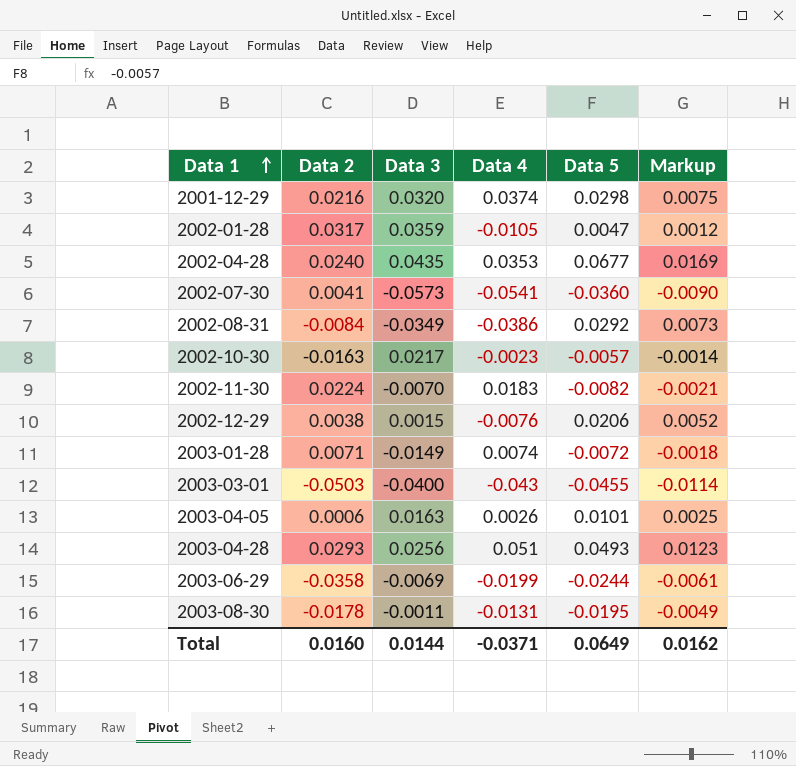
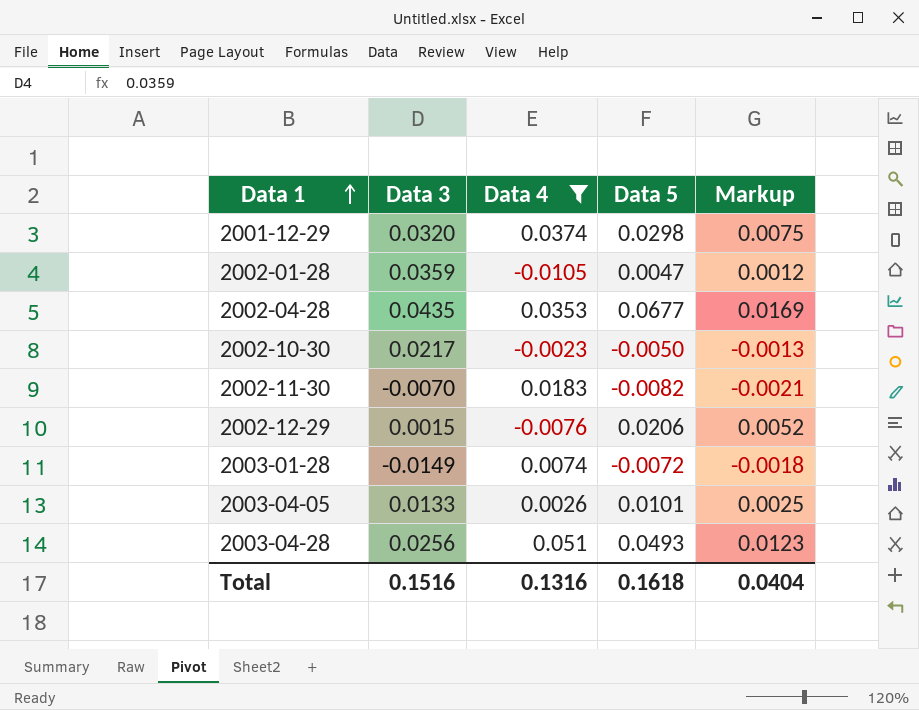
filter: none -> Data 4 >= -0.0105
column Data 2 | position: 2 -> none
2002-10-30 | Data 5: -0.0057 -> -0.0050
2002-10-30 | Markup: -0.0014 -> -0.0013
2003-04-05 | Data 3: 0.0163 -> 0.0133
Total | Data 3: 0.0144 -> 0.1516
Total | Data 4: -0.0371 -> 0.1316
Total | Data 5: 0.0649 -> 0.1618
Total | Markup: 0.0162 -> 0.0404

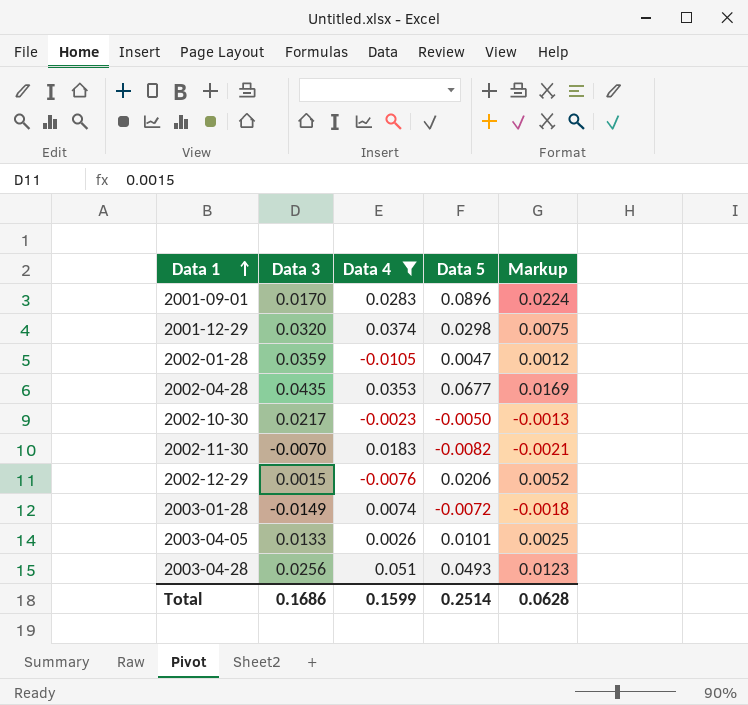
row 2001-09-01: none -> 0.0170 | 0.0283 | 0.0896 | 0.0224
Total | Data 3: 0.1516 -> 0.1686
Total | Data 4: 0.1316 -> 0.1599
Total | Data 5: 0.1618 -> 0.2514
Total | Markup: 0.0404 -> 0.0628

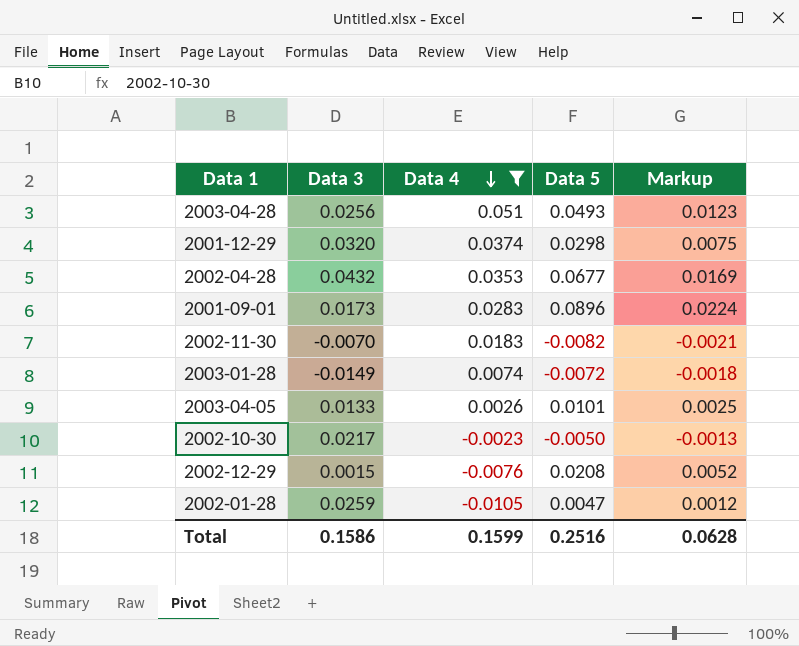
row order: Data 1 ascending -> Data 4 descending
2002-04-28 | Data 3: 0.0435 -> 0.0432
2001-09-01 | Data 3: 0.0170 -> 0.0173
2002-12-29 | Data 5: 0.0206 -> 0.0208
2002-01-28 | Data 3: 0.0359 -> 0.0259
Total | Data 3: 0.1686 -> 0.1586
Total | Data 5: 0.2514 -> 0.2516

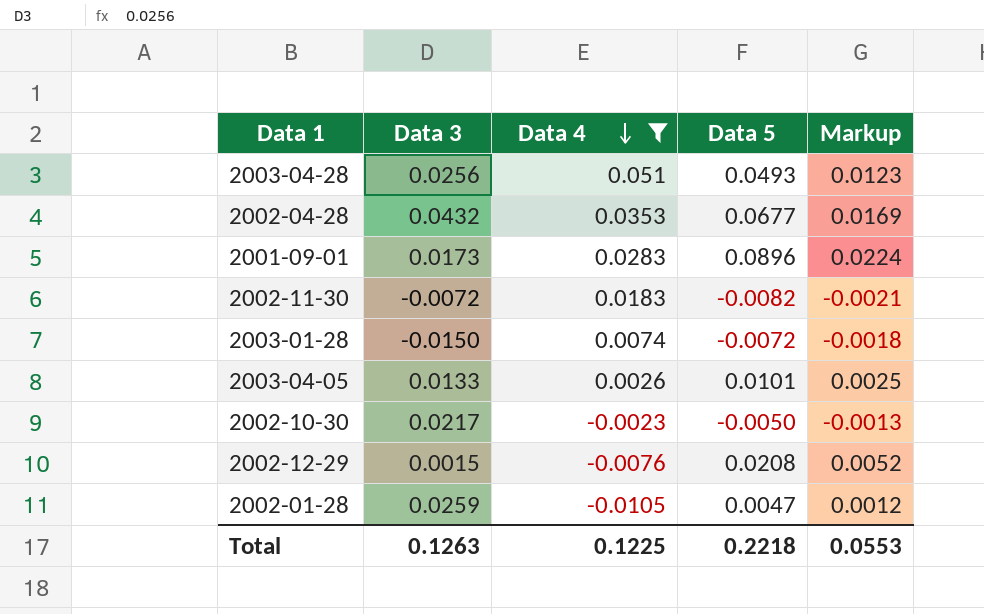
row 2001-12-29: 0.0320 | 0.0374 | 0.0298 | 0.0075 -> none
2002-11-30 | Data 3: -0.0070 -> -0.0072
2003-01-28 | Data 3: -0.0149 -> -0.0150
Total | Data 3: 0.1586 -> 0.1263
Total | Data 4: 0.1599 -> 0.1225
Total | Data 5: 0.2516 -> 0.2218
Total | Markup: 0.0628 -> 0.0553

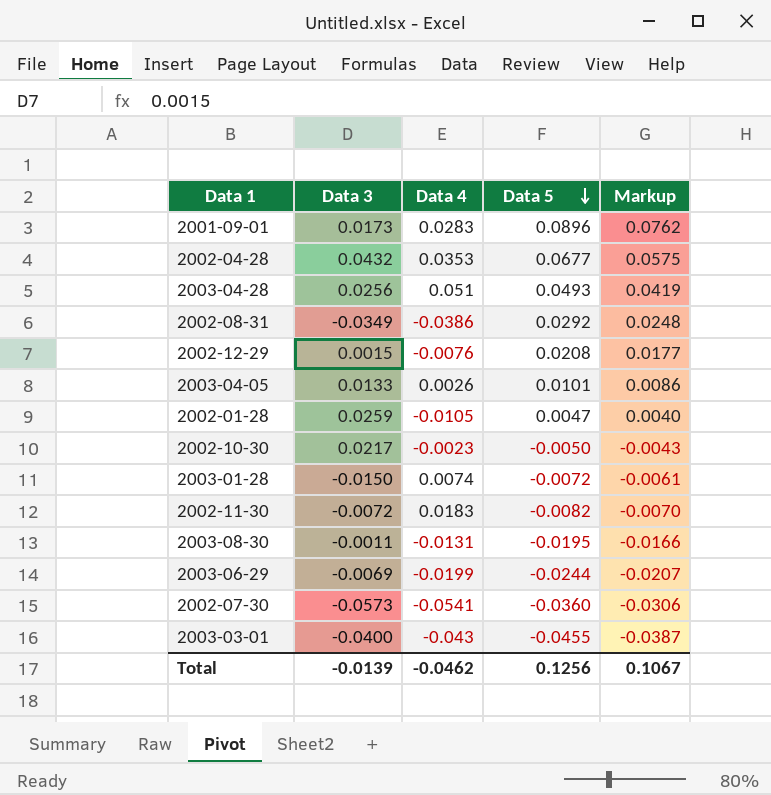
filter: Data 4 >= -0.0105 -> none
row order: Data 4 descending -> Data 5 descending
column Markup | formula: [Data 5] * 0.25 -> [Data 5] * 0.85
Total | Data 3: 0.1263 -> -0.0139
Total | Data 4: 0.1225 -> -0.0462
Total | Data 5: 0.2218 -> 0.1256
Total | Markup: 0.0553 -> 0.1067

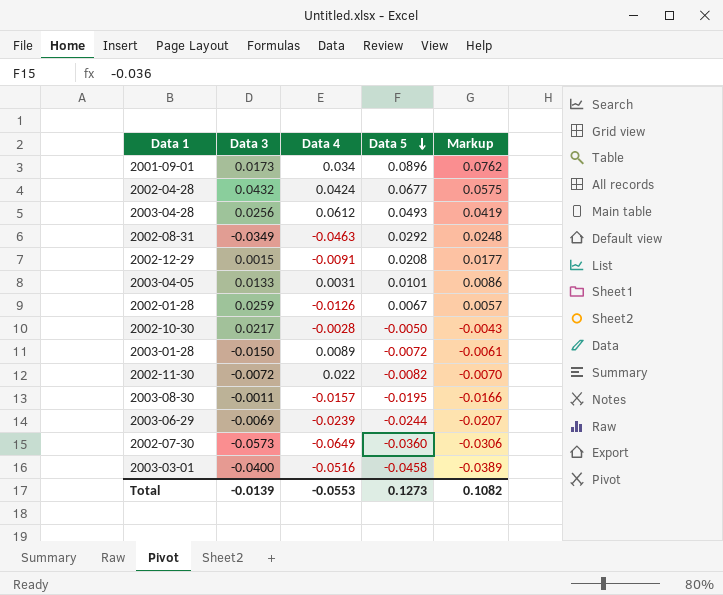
2001-09-01 | Data 4: 0.0283 -> 0.034
2002-04-28 | Data 4: 0.0353 -> 0.0424
2003-04-28 | Data 4: 0.051 -> 0.0612
2002-08-31 | Data 4: -0.0386 -> -0.0463
2002-12-29 | Data 4: -0.0076 -> -0.0091
2003-04-05 | Data 4: 0.0026 -> 0.0031
2002-01-28 | Data 4: -0.0105 -> -0.0126
2002-01-28 | Data 5: 0.0047 -> 0.0067
2002-01-28 | Markup: 0.0040 -> 0.0057
2002-10-30 | Data 4: -0.0023 -> -0.0028
2003-01-28 | Data 4: 0.0074 -> 0.0089
2002-11-30 | Data 4: 0.0183 -> 0.022
2003-08-30 | Data 4: -0.0131 -> -0.0157
2003-06-29 | Data 4: -0.0199 -> -0.0239
2002-07-30 | Data 4: -0.0541 -> -0.0649
2003-03-01 | Data 4: -0.043 -> -0.0516
2003-03-01 | Data 5: -0.0455 -> -0.0458
2003-03-01 | Markup: -0.0387 -> -0.0389
Total | Data 4: -0.0462 -> -0.0553
Total | Data 5: 0.1256 -> 0.1273
Total | Markup: 0.1067 -> 0.1082

